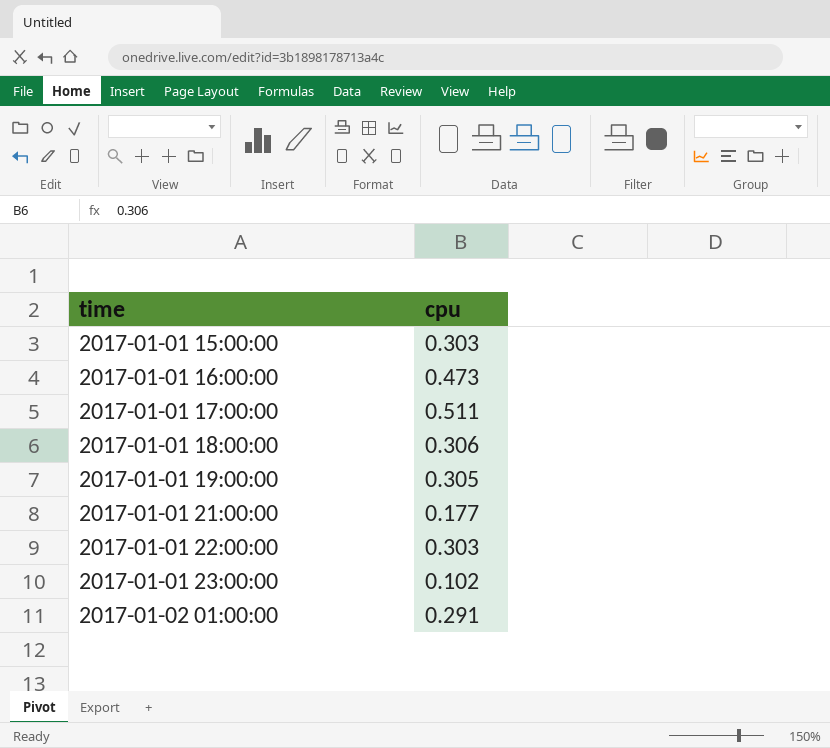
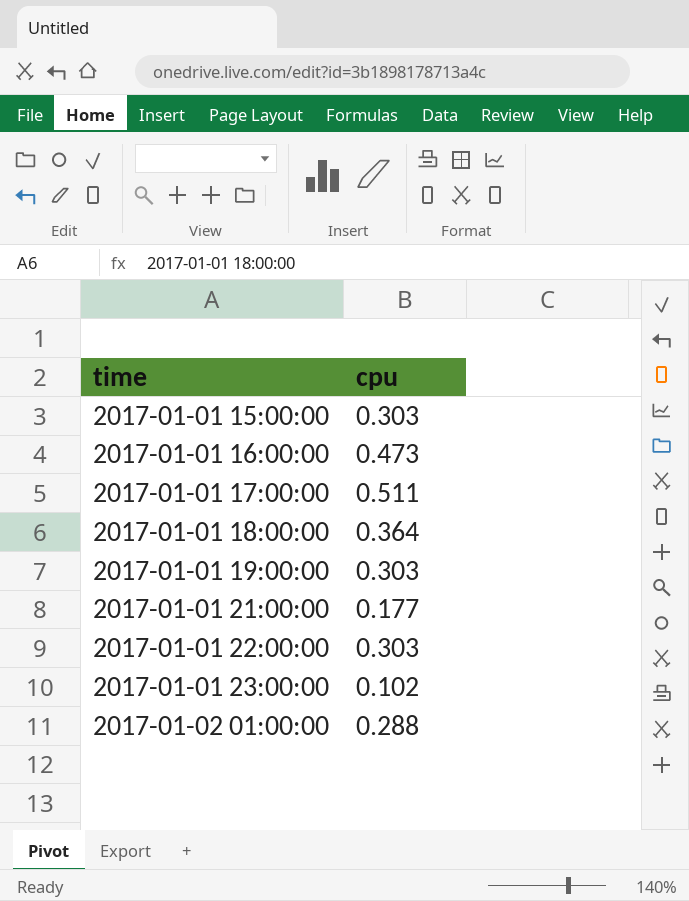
2017-01-01 18:00:00 | cpu: 0.306 -> 0.364
2017-01-01 19:00:00 | cpu: 0.305 -> 0.303
2017-01-02 01:00:00 | cpu: 0.291 -> 0.288

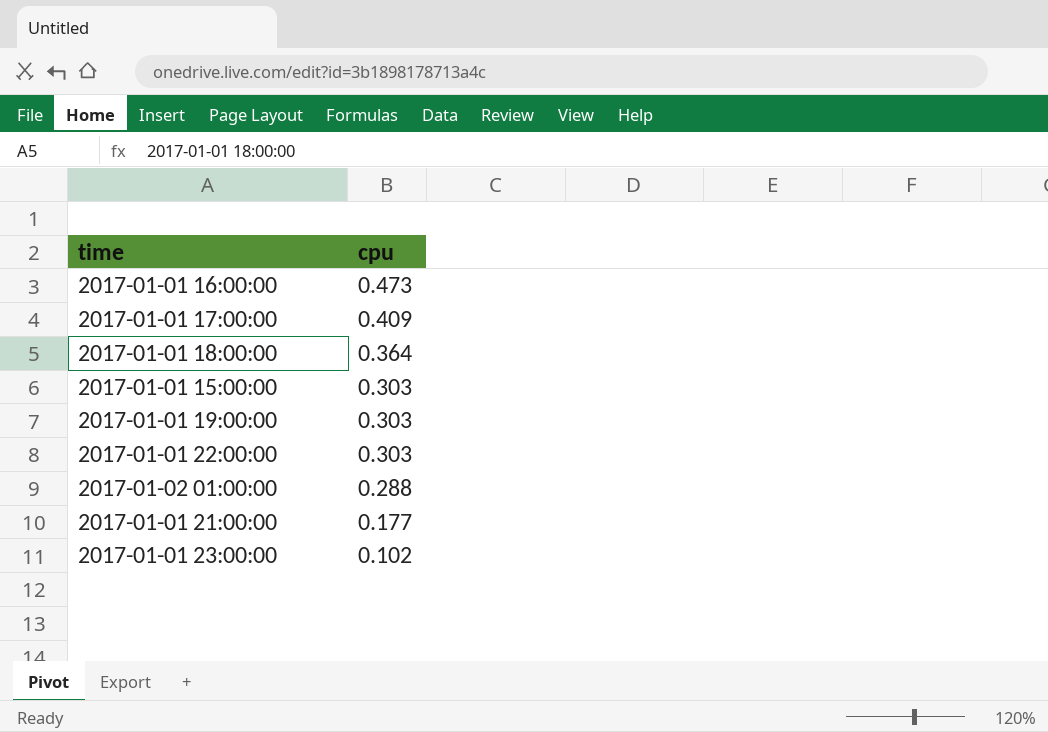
row order: time ascending -> cpu descending
2017-01-01 17:00:00 | cpu: 0.511 -> 0.409

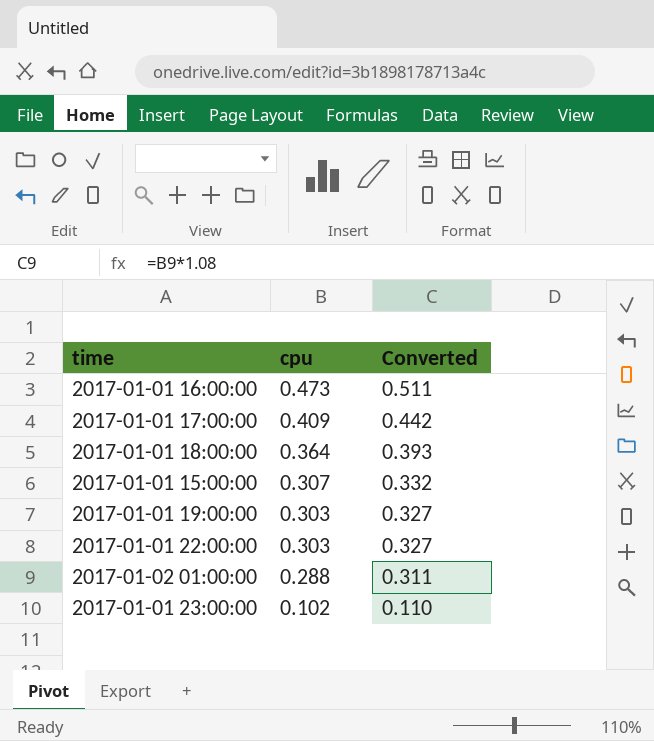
column Converted | formula: none -> [cpu] * 1.08
row 2017-01-01 21:00:00: 0.177 -> none
2017-01-01 15:00:00 | cpu: 0.303 -> 0.307

